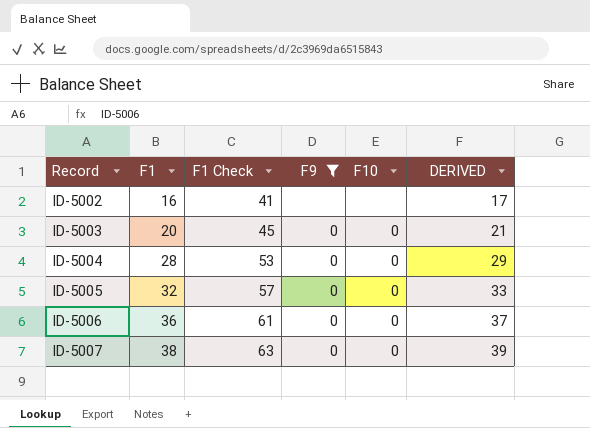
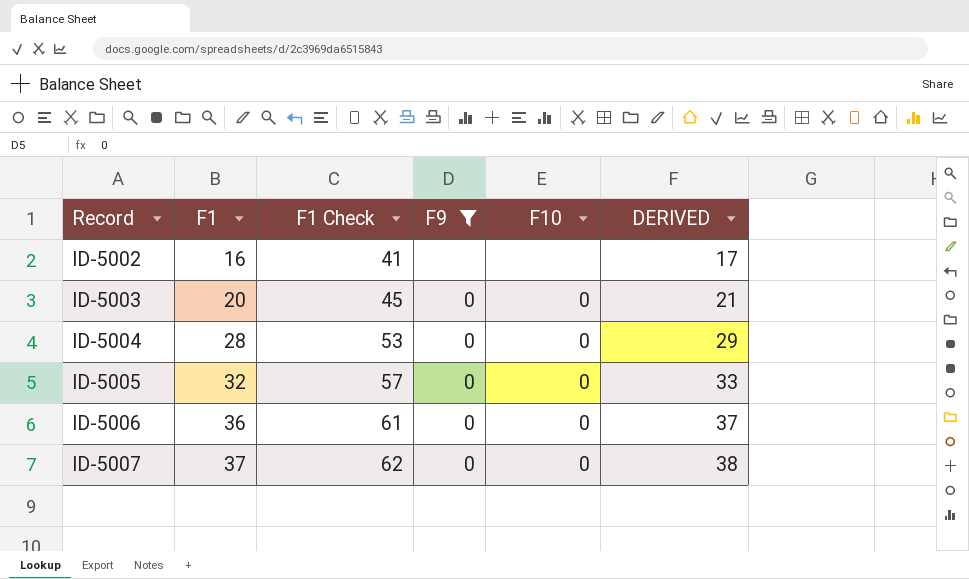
ID-5007 | F1: 38 -> 37
ID-5007 | F1 Check: 63 -> 62
ID-5007 | DERIVED: 39 -> 38

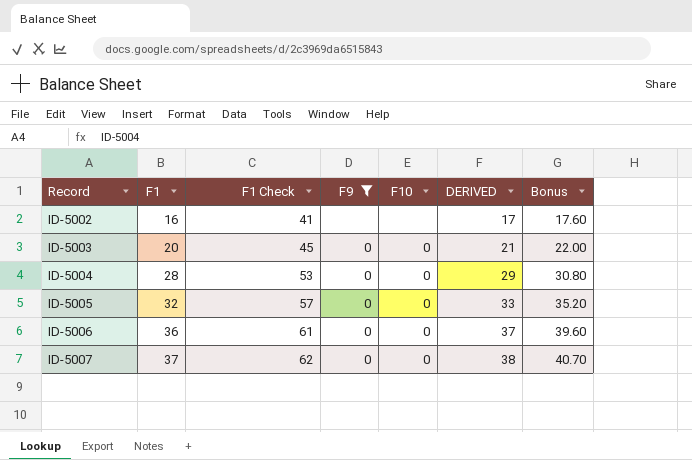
column Bonus | formula: none -> [F1] * 1.1

